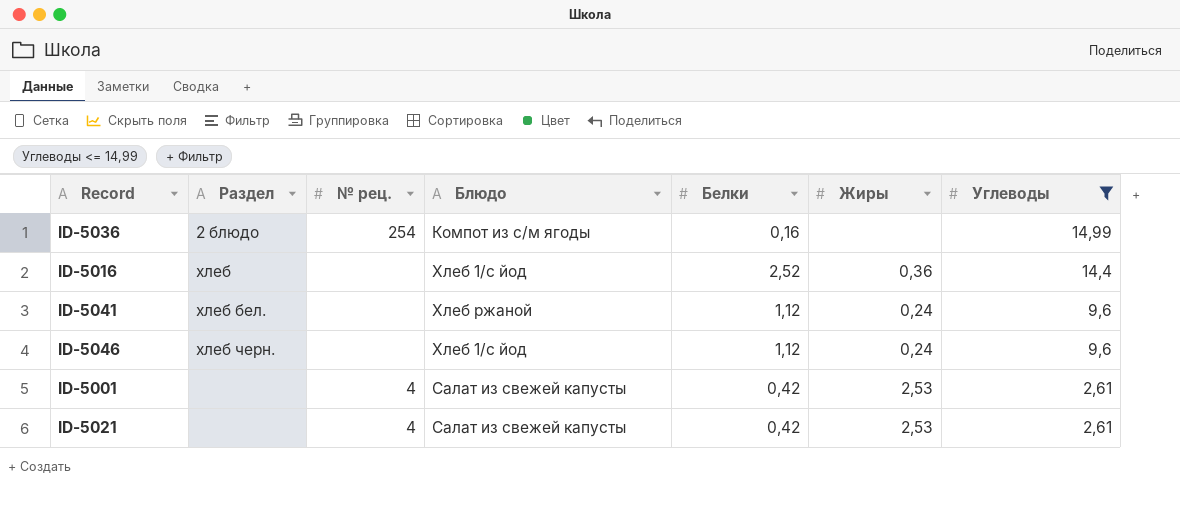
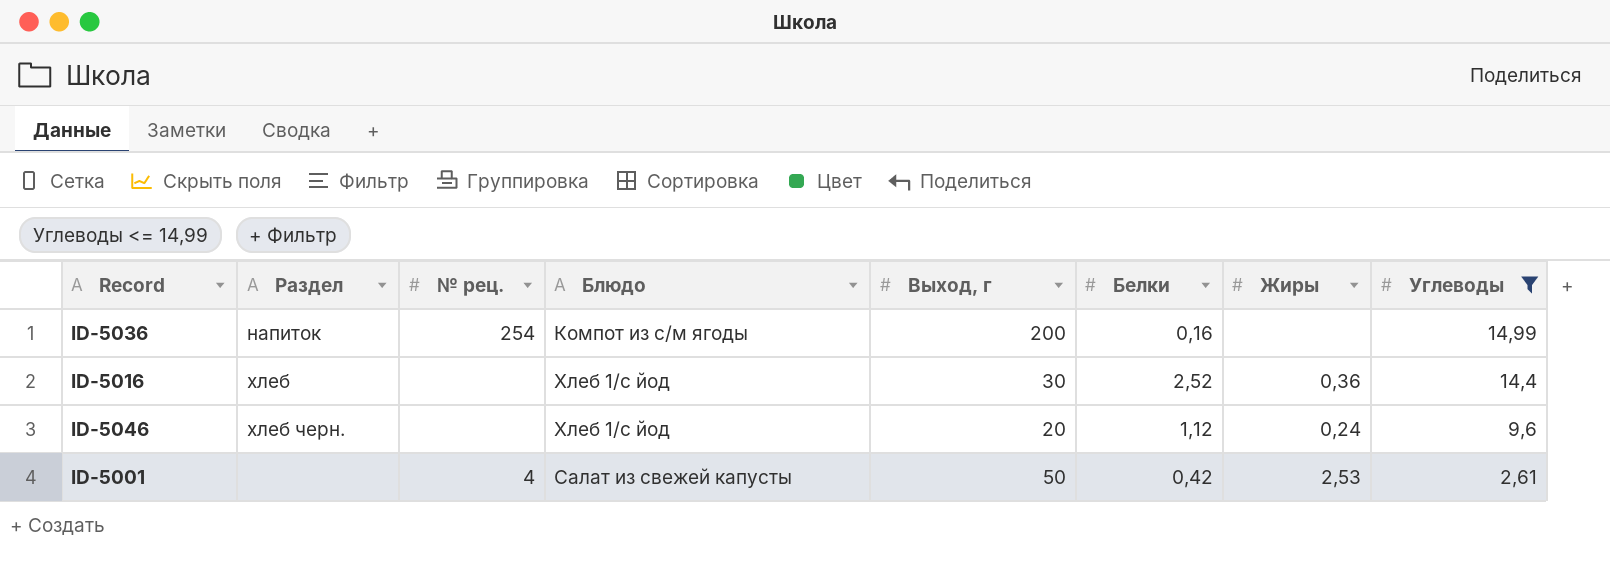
column Выход, г | position: none -> 5
row ID-5041: хлеб бел. | none | Хлеб ржаной | 1,12 | 0,24 | 9,6 -> none
row ID-5021: none | 4 | Салат из свежей капусты | 0,42 | 2,53 | 2,61 -> none
ID-5036 | Раздел: 2 блюдо -> напиток

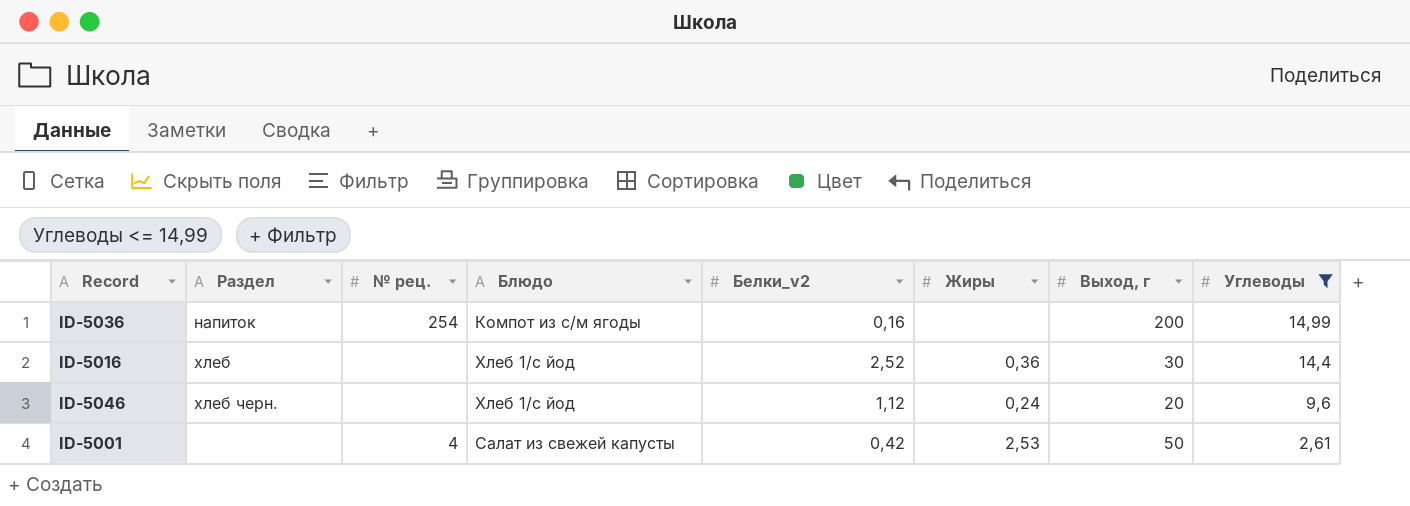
column name: Белки -> Белки_v2
column Выход, г | position: 5 -> 7

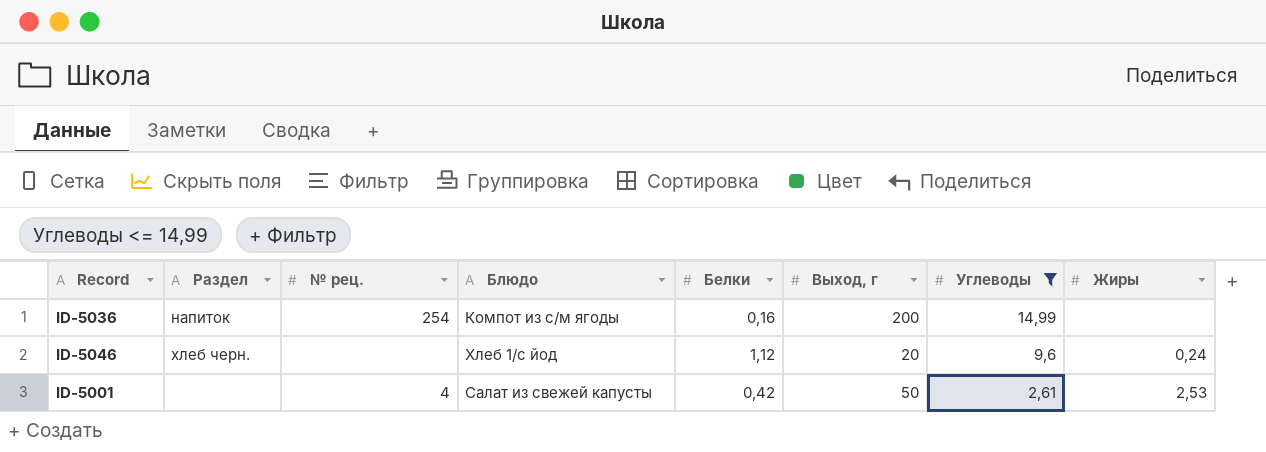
column name: Белки_v2 -> Белки
column Жиры | position: 6 -> 8
row ID-5016: хлеб | none | Хлеб 1/с йод | 2,52 | 0,36 | 30 | 14,4 -> none

